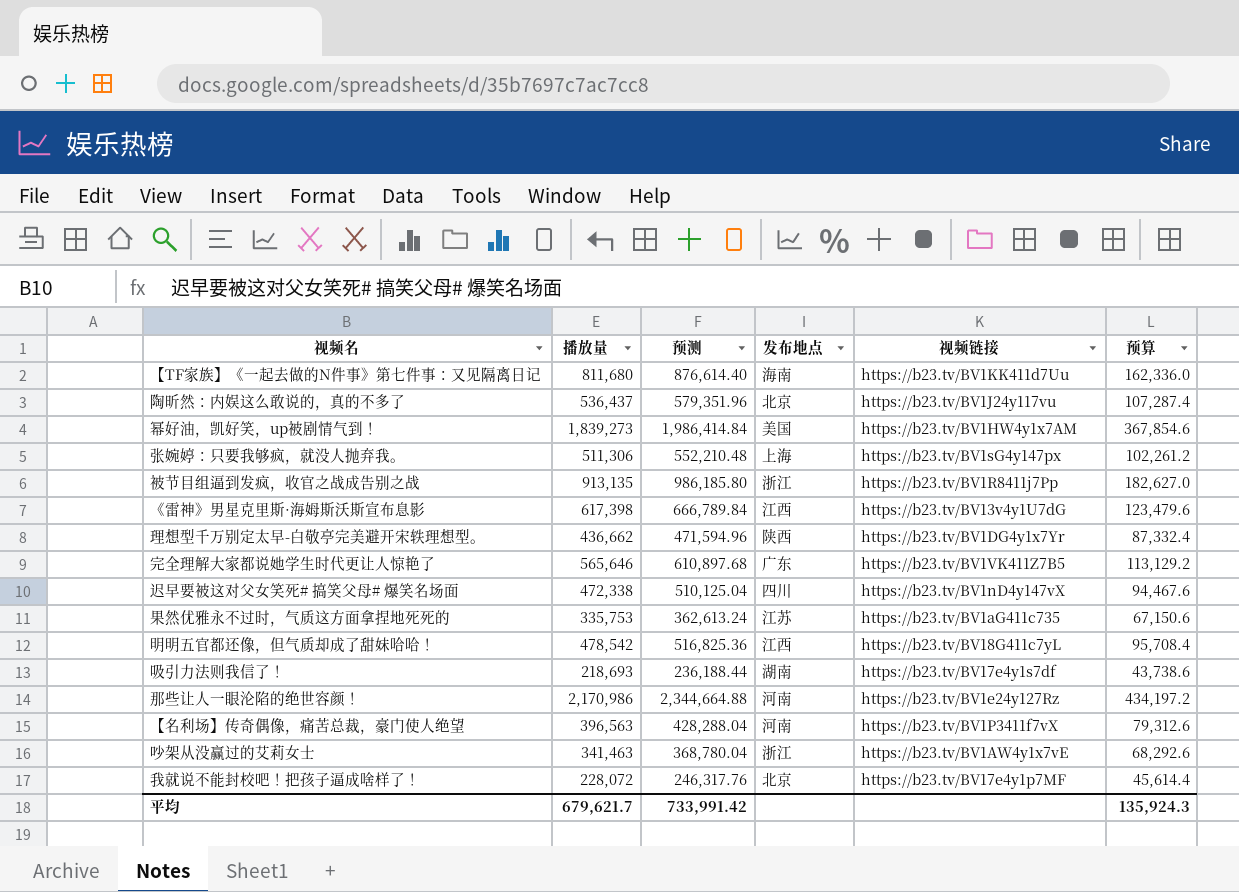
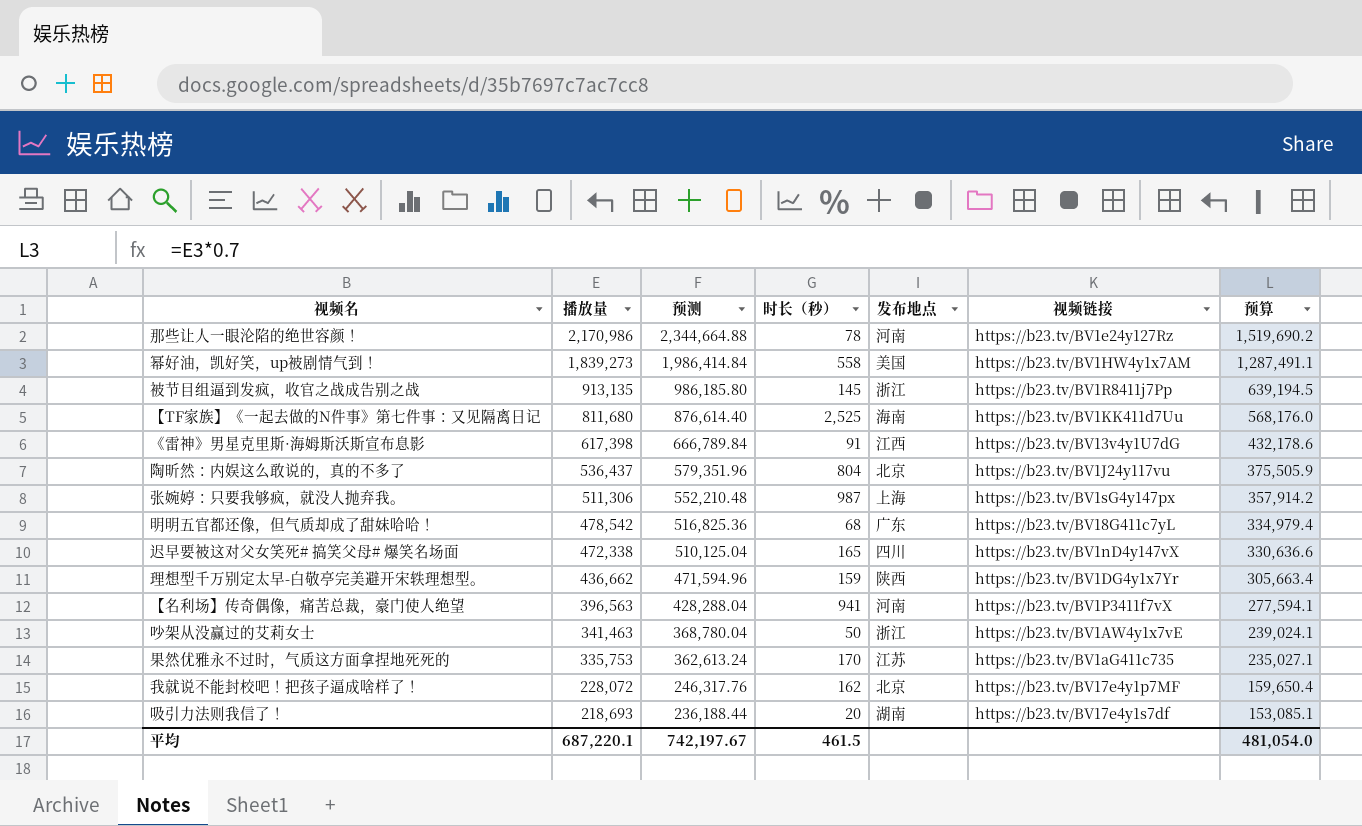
row order: none -> 播放量 descending
column 时长（秒） | position: none -> 4
column 预算 | formula: [播放量] * 0.2 -> [播放量] * 0.7
row 完全理解大家都说她学生时代更让人惊艳了: 565,646 | 610,897.68 | 广东 | https://b23.tv/BV1VK411Z7B5 | 113,129.2 -> none
明明五官都还像，但气质却成了甜妹哈哈！ | 发布地点: 江西 -> 广东
平均 | 播放量: 679,621.7 -> 687,220.1
平均 | 预测: 733,991.42 -> 742,197.67
平均 | 预算: 135,924.3 -> 481,054.0

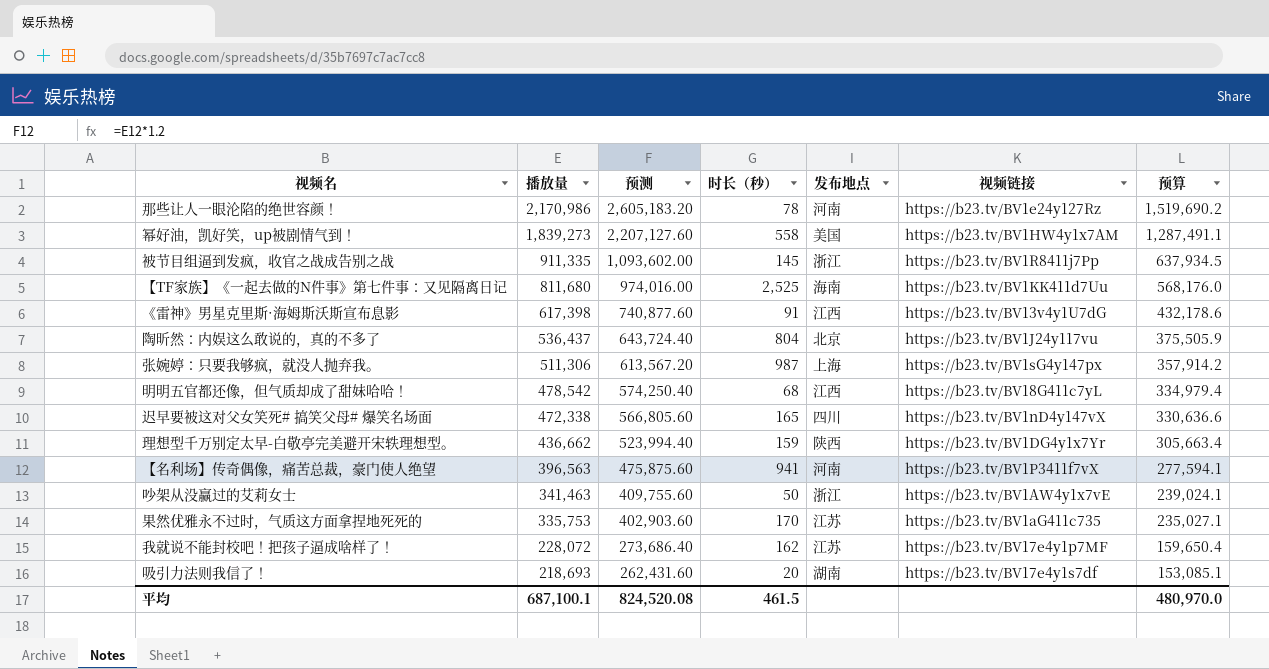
column 预测 | formula: [播放量] * 1.08 -> [播放量] * 1.2
被节目组逼到发疯，收官之战成告别之战 | 播放量: 913,135 -> 911,335
被节目组逼到发疯，收官之战成告别之战 | 预算: 639,194.5 -> 637,934.5
明明五官都还像，但气质却成了甜妹哈哈！ | 发布地点: 广东 -> 江西
我就说不能封校吧！把孩子逼成啥样了！ | 发布地点: 北京 -> 江苏
平均 | 播放量: 687,220.1 -> 687,100.1
平均 | 预测: 742,197.67 -> 824,520.08
平均 | 预算: 481,054.0 -> 480,970.0

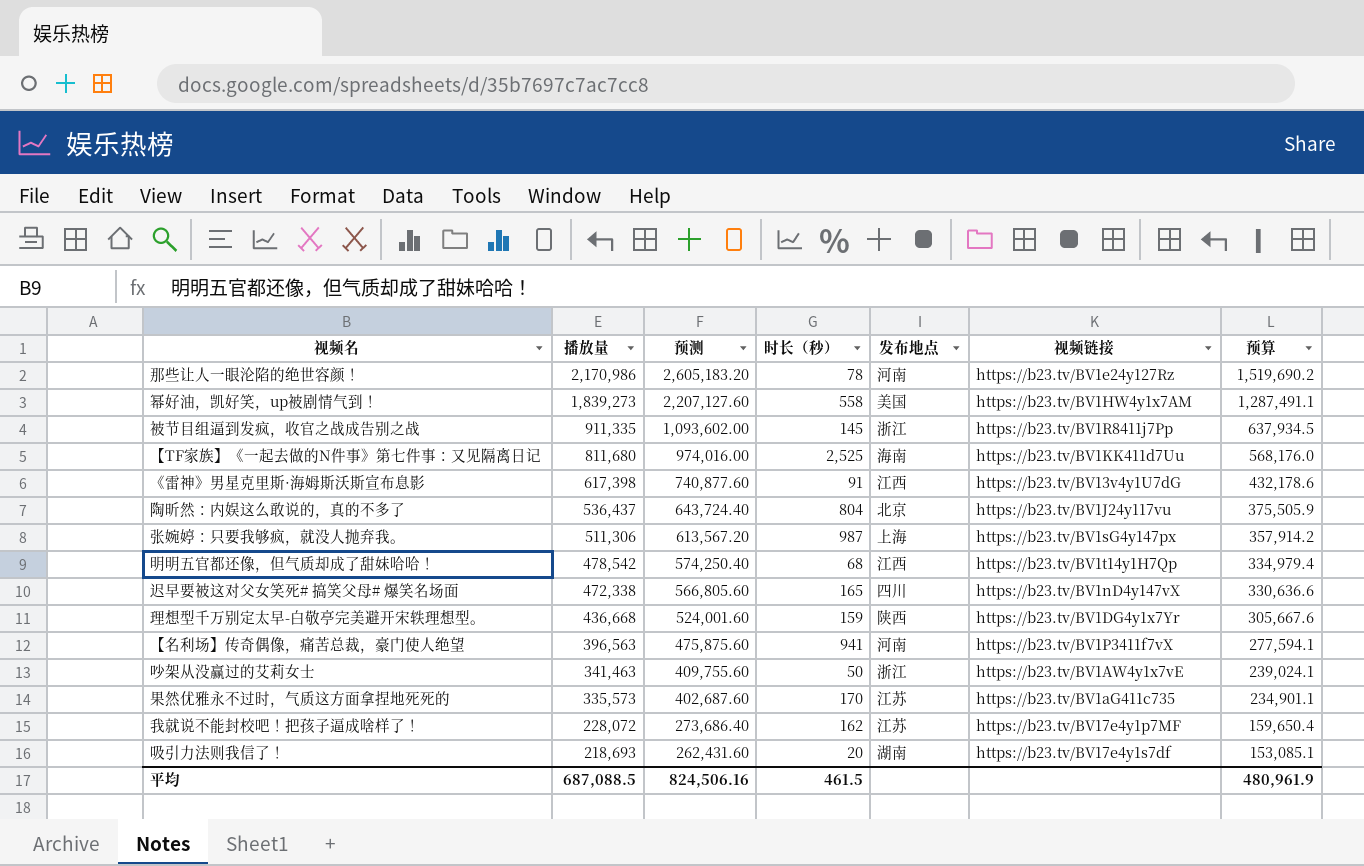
明明五官都还像，但气质却成了甜妹哈哈！ | 视频链接: https://b23.tv/BV18G411c7yL -> https://b23.tv/BV1t14y1H7Qp
理想型千万别定太早-白敬亭完美避开宋轶理想型。 | 播放量: 436,662 -> 436,668
理想型千万别定太早-白敬亭完美避开宋轶理想型。 | 预测: 523,994.40 -> 524,001.60
理想型千万别定太早-白敬亭完美避开宋轶理想型。 | 预算: 305,663.4 -> 305,667.6
果然优雅永不过时，气质这方面拿捏地死死的 | 播放量: 335,753 -> 335,573
果然优雅永不过时，气质这方面拿捏地死死的 | 预测: 402,903.60 -> 402,687.60
果然优雅永不过时，气质这方面拿捏地死死的 | 预算: 235,027.1 -> 234,901.1
平均 | 播放量: 687,100.1 -> 687,088.5
平均 | 预测: 824,520.08 -> 824,506.16
平均 | 预算: 480,970.0 -> 480,961.9

